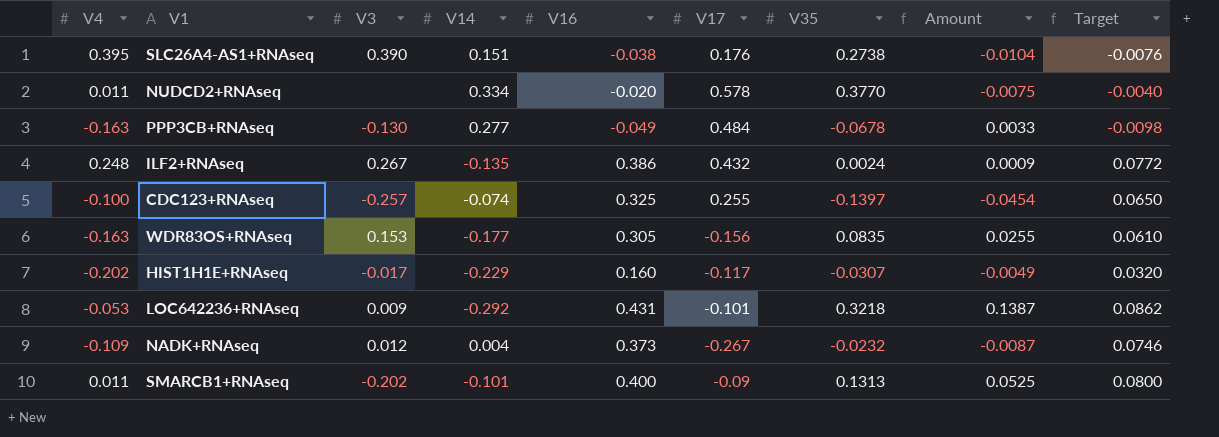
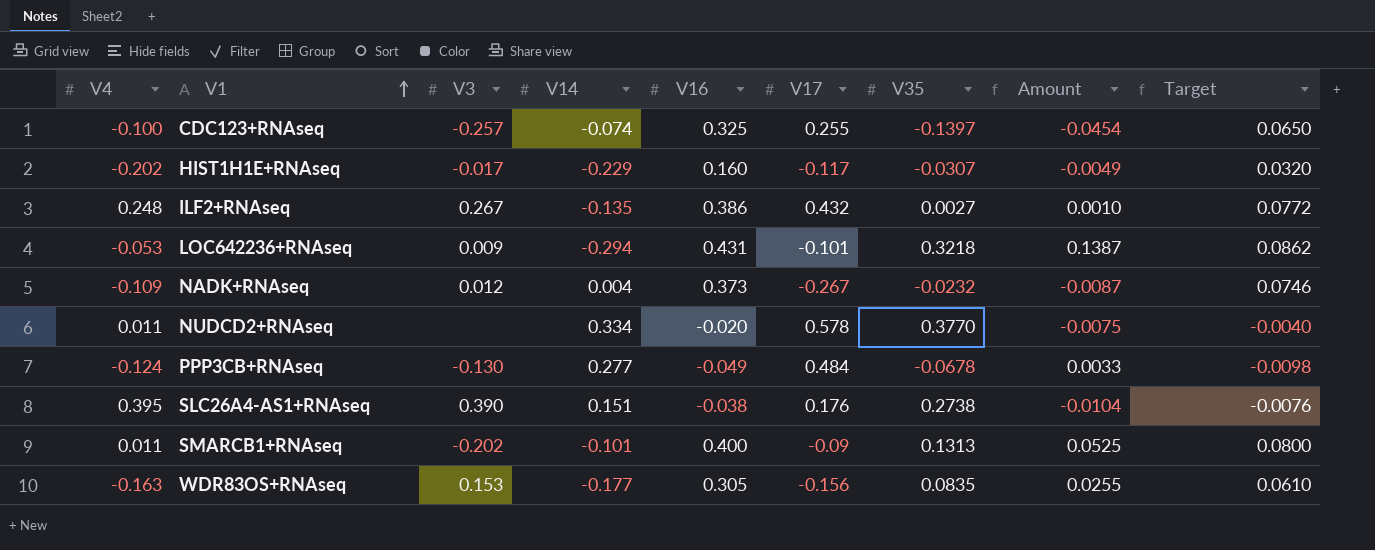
row order: none -> V1 ascending
ILF2+RNAseq | V35: 0.0024 -> 0.0027
ILF2+RNAseq | Amount: 0.0009 -> 0.0010
LOC642236+RNAseq | V14: -0.292 -> -0.294
PPP3CB+RNAseq | V4: -0.163 -> -0.124

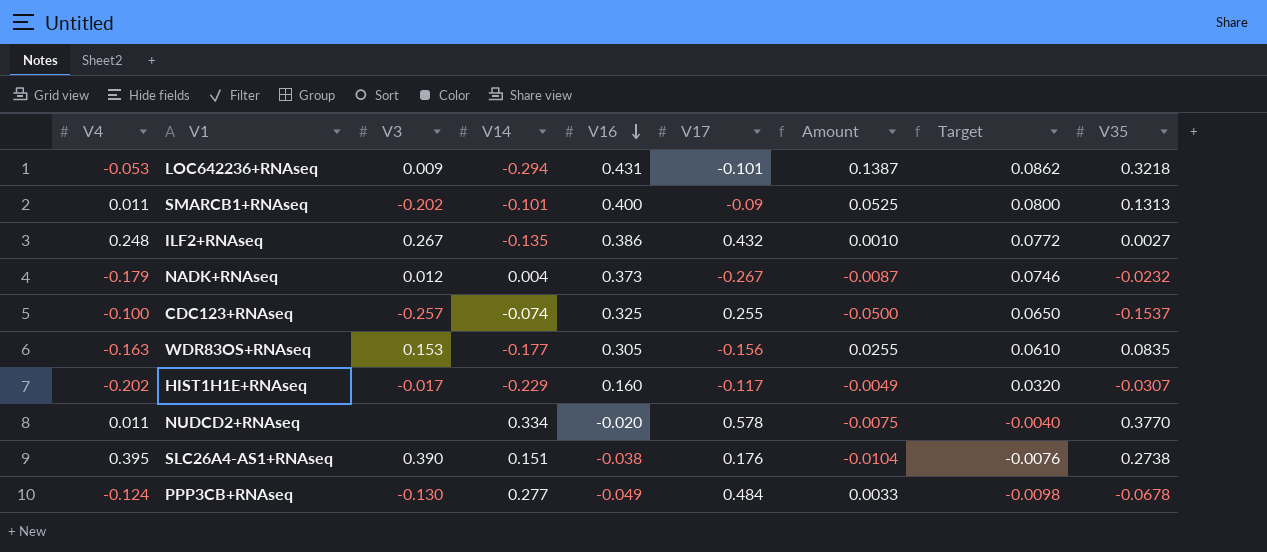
row order: V1 ascending -> V16 descending
column V35 | position: 7 -> 9
NADK+RNAseq | V4: -0.109 -> -0.179
CDC123+RNAseq | Amount: -0.0454 -> -0.0500
CDC123+RNAseq | V35: -0.1397 -> -0.1537

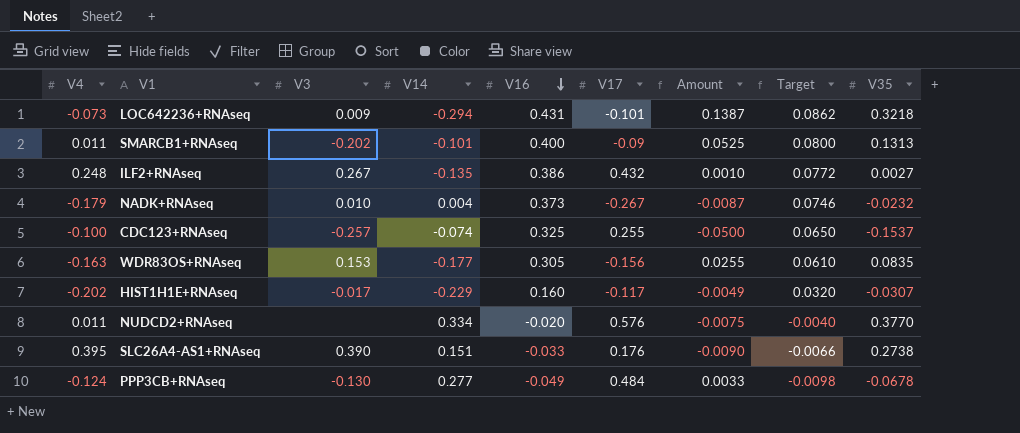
LOC642236+RNAseq | V4: -0.053 -> -0.073
NADK+RNAseq | V3: 0.012 -> 0.010
NUDCD2+RNAseq | V17: 0.578 -> 0.576
SLC26A4-AS1+RNAseq | V16: -0.038 -> -0.033
SLC26A4-AS1+RNAseq | Amount: -0.0104 -> -0.0090
SLC26A4-AS1+RNAseq | Target: -0.0076 -> -0.0066

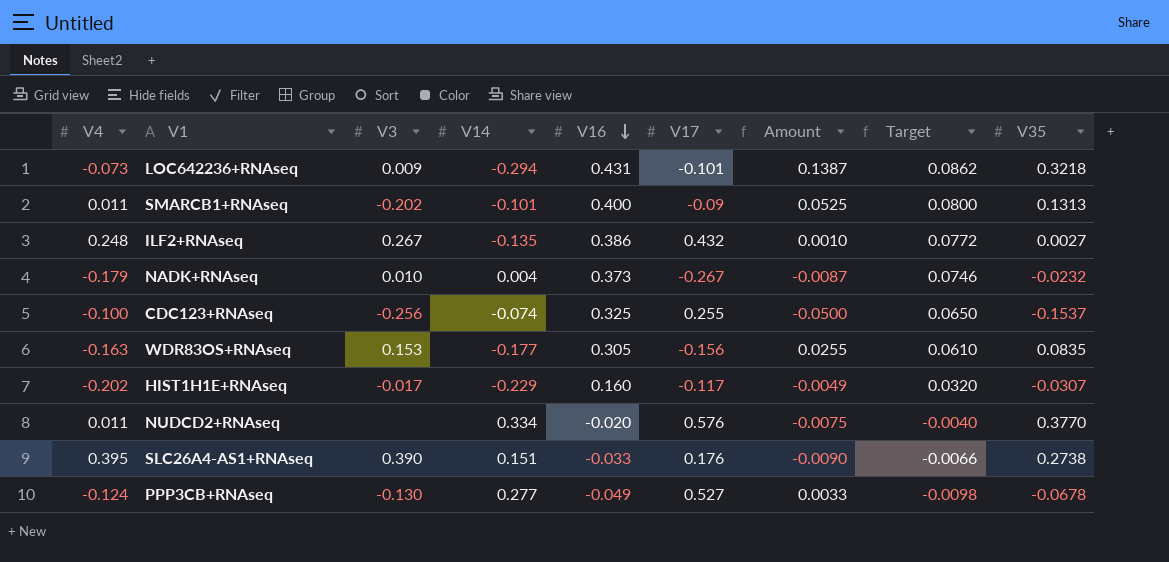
CDC123+RNAseq | V3: -0.257 -> -0.256
PPP3CB+RNAseq | V17: 0.484 -> 0.527

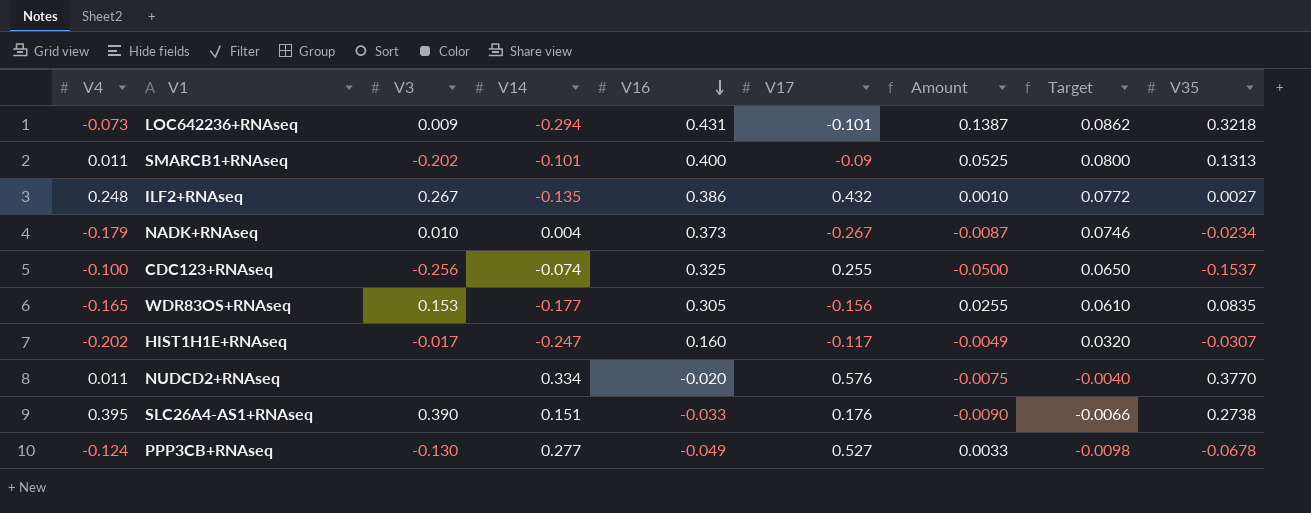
NADK+RNAseq | V35: -0.0232 -> -0.0234
WDR83OS+RNAseq | V4: -0.163 -> -0.165
HIST1H1E+RNAseq | V14: -0.229 -> -0.247

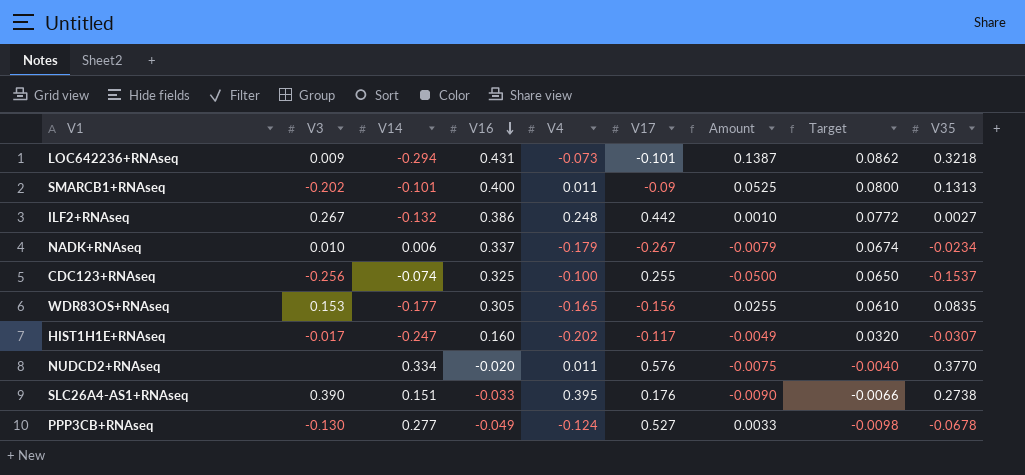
column V4 | position: 1 -> 5
ILF2+RNAseq | V14: -0.135 -> -0.132
ILF2+RNAseq | V17: 0.432 -> 0.442
NADK+RNAseq | V14: 0.004 -> 0.006
NADK+RNAseq | V16: 0.373 -> 0.337
NADK+RNAseq | Amount: -0.0087 -> -0.0079
NADK+RNAseq | Target: 0.0746 -> 0.0674

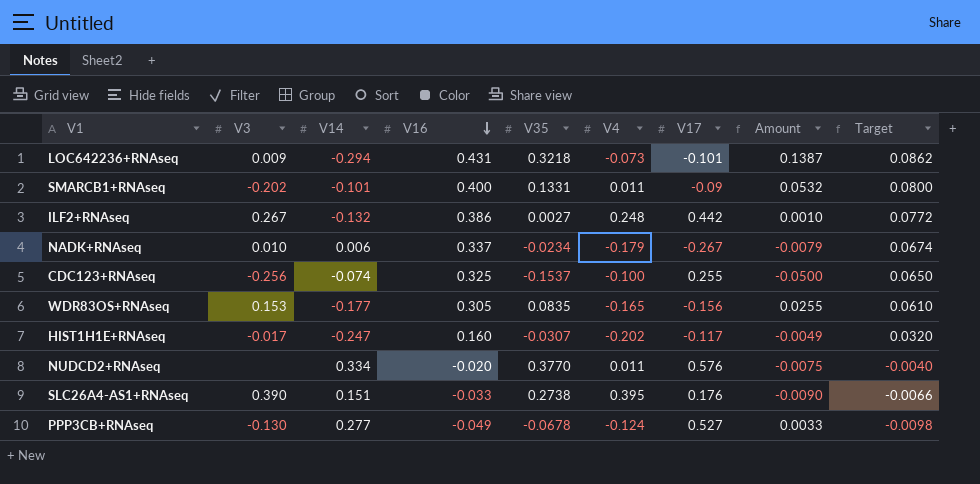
column V35 | position: 9 -> 5
SMARCB1+RNAseq | V35: 0.1313 -> 0.1331
SMARCB1+RNAseq | Amount: 0.0525 -> 0.0532

